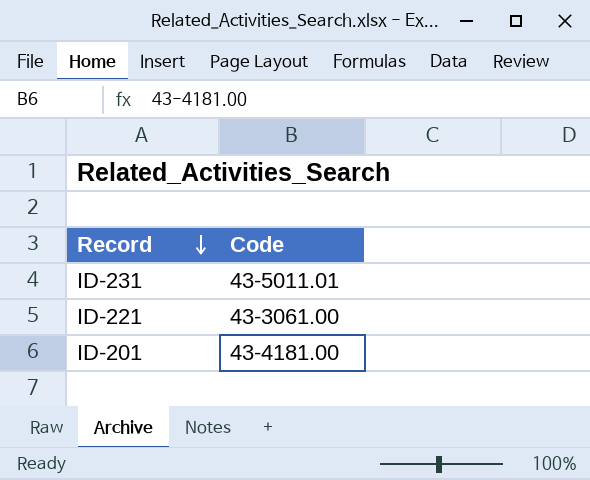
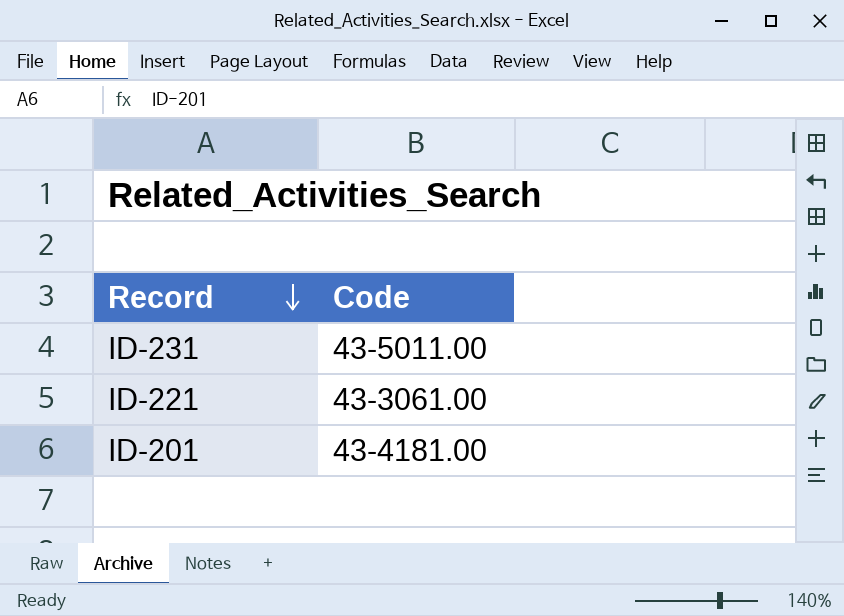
ID-231 | Code: 43-5011.01 -> 43-5011.00

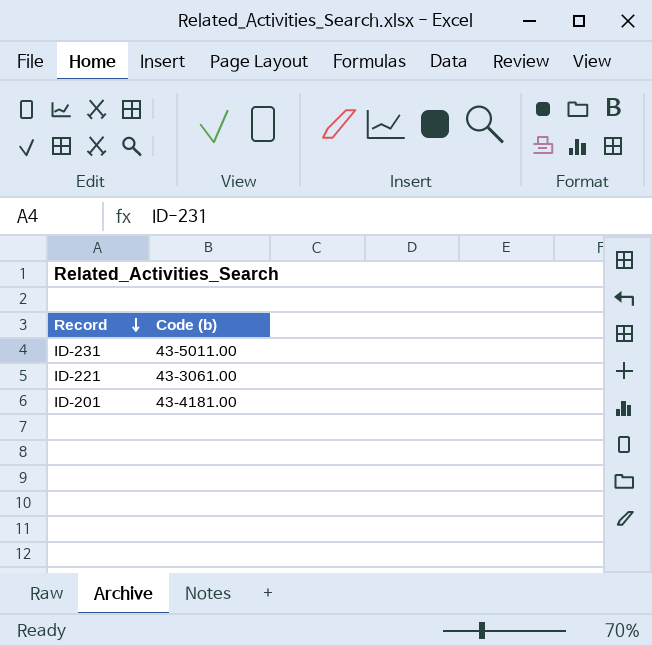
column name: Code -> Code (b)

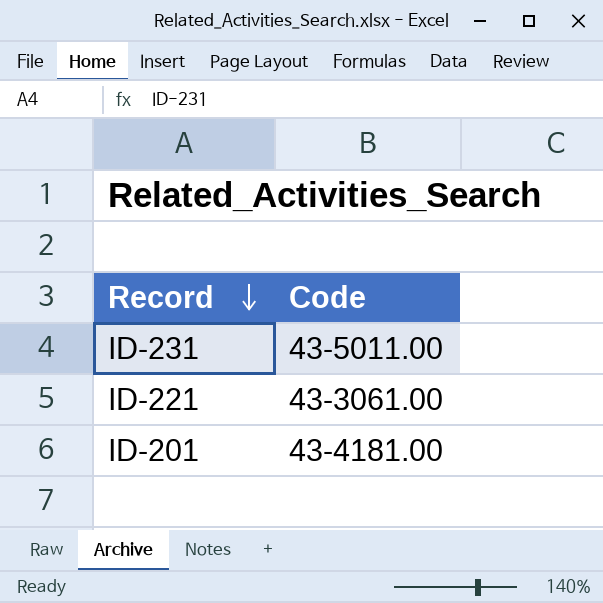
column name: Code (b) -> Code

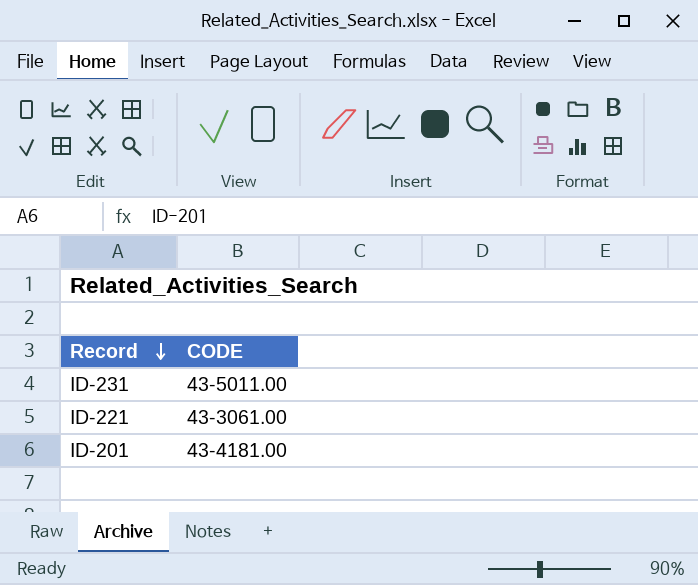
column name: Code -> CODE

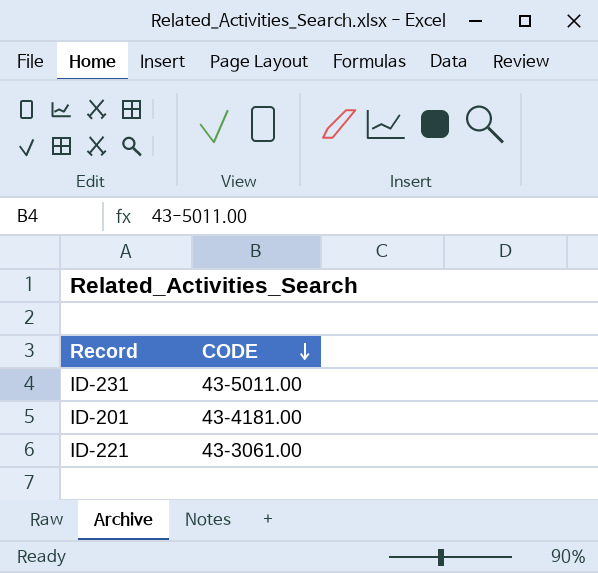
row order: Record descending -> CODE descending

